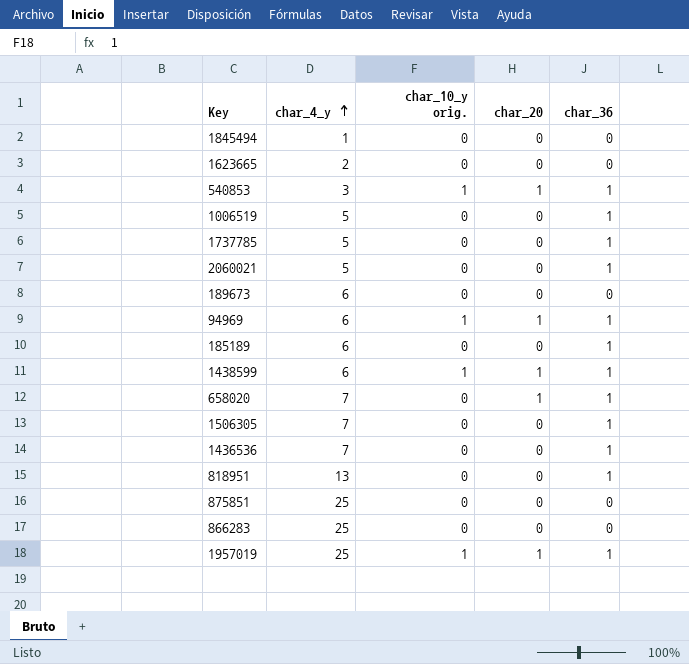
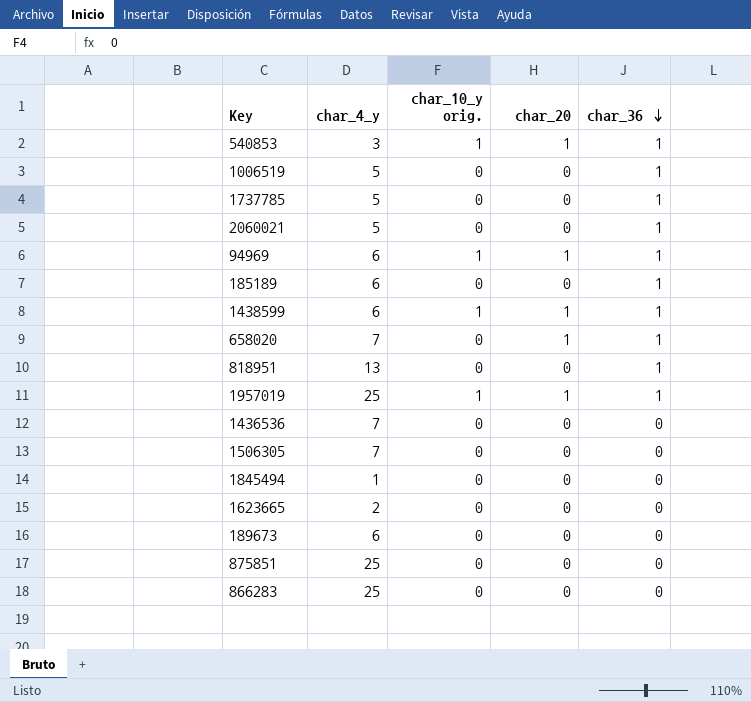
row order: char_4_y ascending -> char_36 descending
1436536 | char_36: 1 -> 0
1506305 | char_36: 1 -> 0

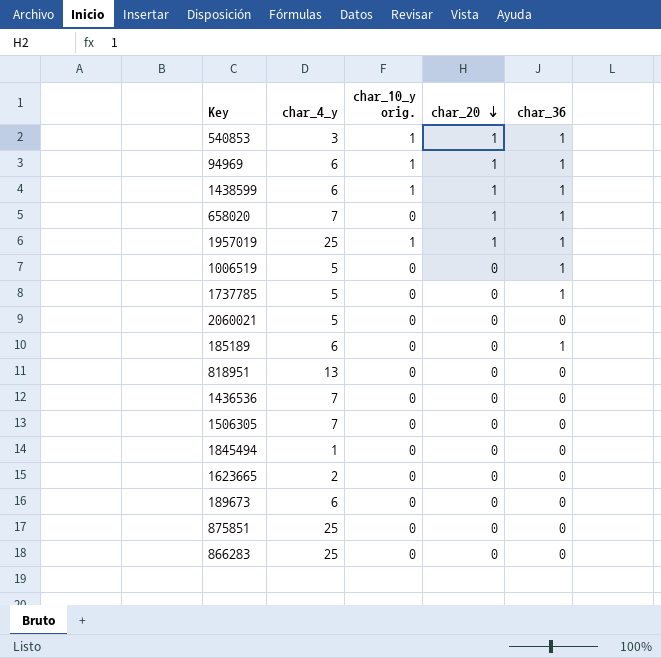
row order: char_36 descending -> char_20 descending
2060021 | char_36: 1 -> 0
818951 | char_36: 1 -> 0

